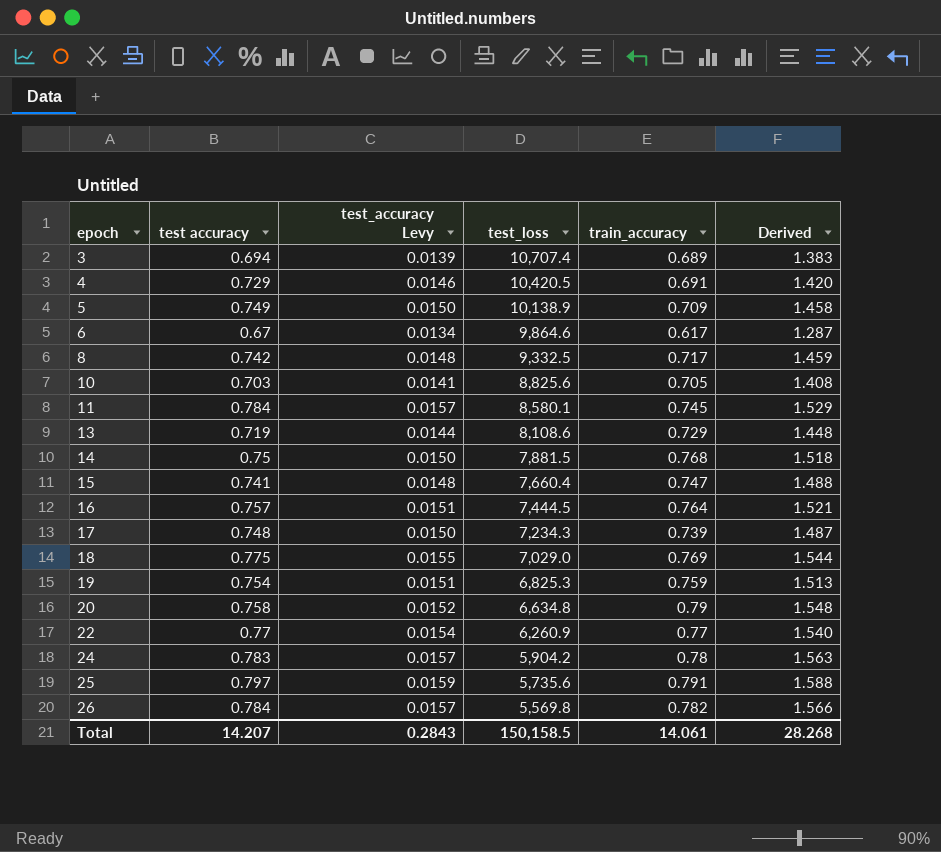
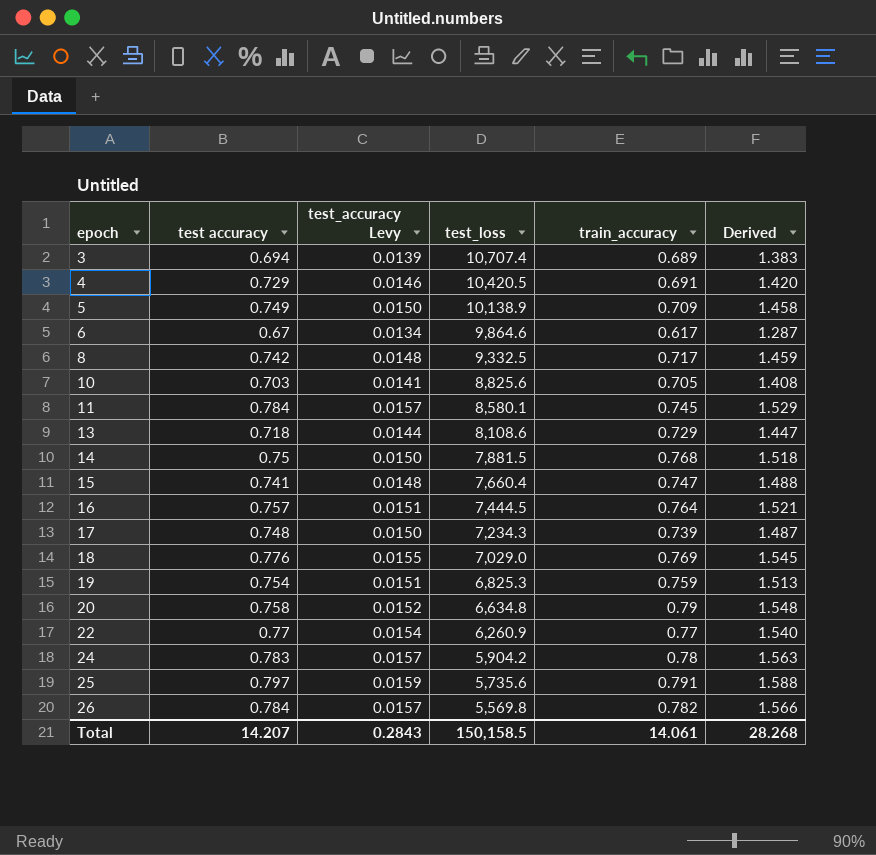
13 | test accuracy: 0.719 -> 0.718
13 | Derived: 1.448 -> 1.447
18 | test accuracy: 0.775 -> 0.776
18 | Derived: 1.544 -> 1.545

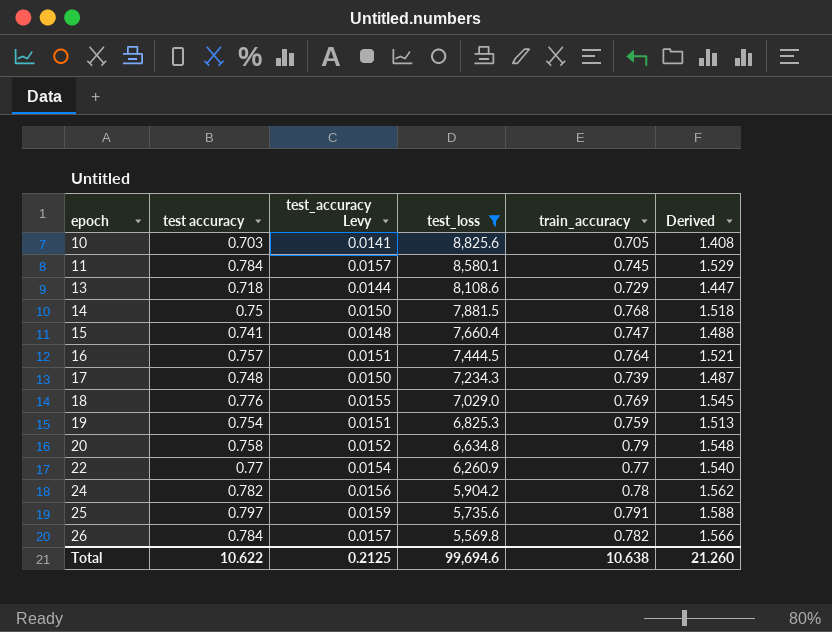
filter: none -> test_loss <= 8,825.6
24 | test accuracy: 0.783 -> 0.782
24 | test_accuracy Levy: 0.0157 -> 0.0156
24 | Derived: 1.563 -> 1.562
Total | test accuracy: 14.207 -> 10.622
Total | test_accuracy Levy: 0.2843 -> 0.2125
Total | test_loss: 150,158.5 -> 99,694.6
Total | train_accuracy: 14.061 -> 10.638
Total | Derived: 28.268 -> 21.260

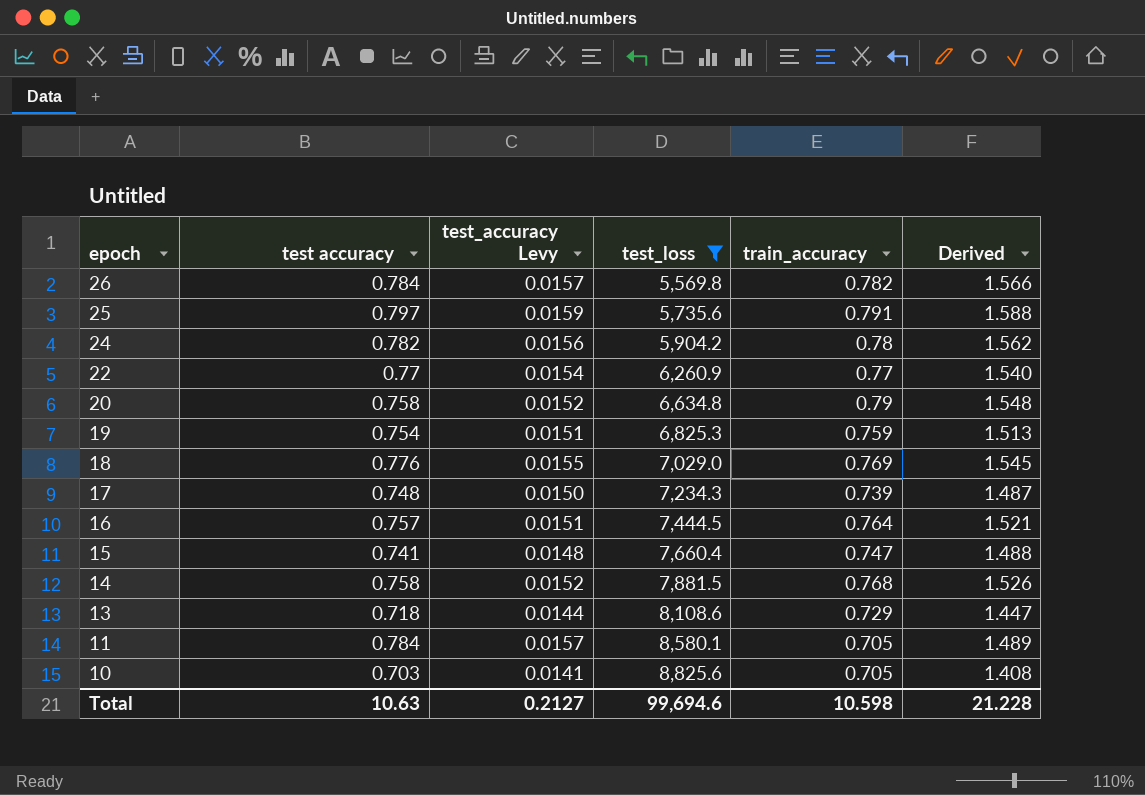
row order: epoch ascending -> epoch descending
14 | test accuracy: 0.75 -> 0.758
14 | test_accuracy Levy: 0.0150 -> 0.0152
14 | Derived: 1.518 -> 1.526
11 | train_accuracy: 0.745 -> 0.705
11 | Derived: 1.529 -> 1.489
Total | test accuracy: 10.622 -> 10.63
Total | test_accuracy Levy: 0.2125 -> 0.2127
Total | train_accuracy: 10.638 -> 10.598
Total | Derived: 21.260 -> 21.228

